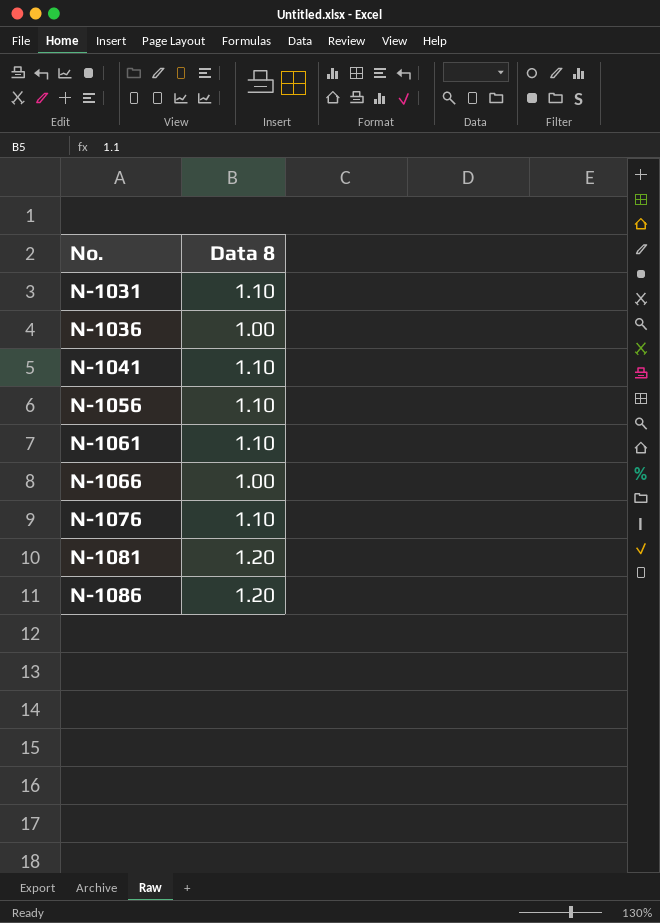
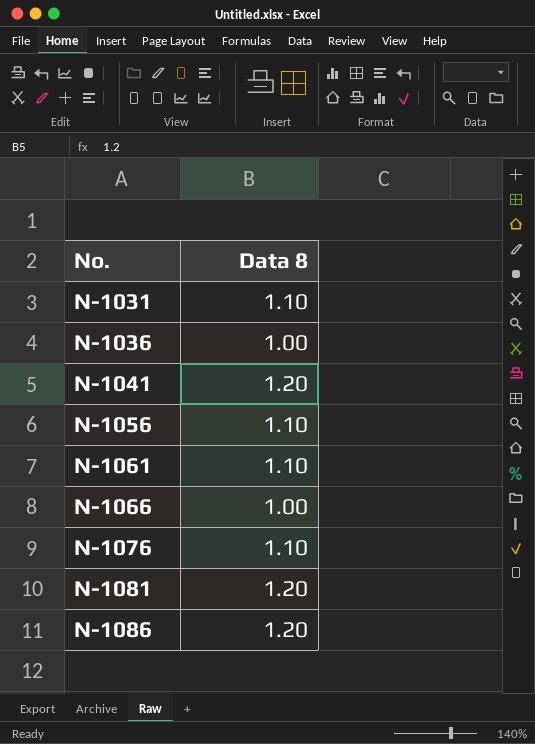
N-1041 | Data 8: 1.10 -> 1.20

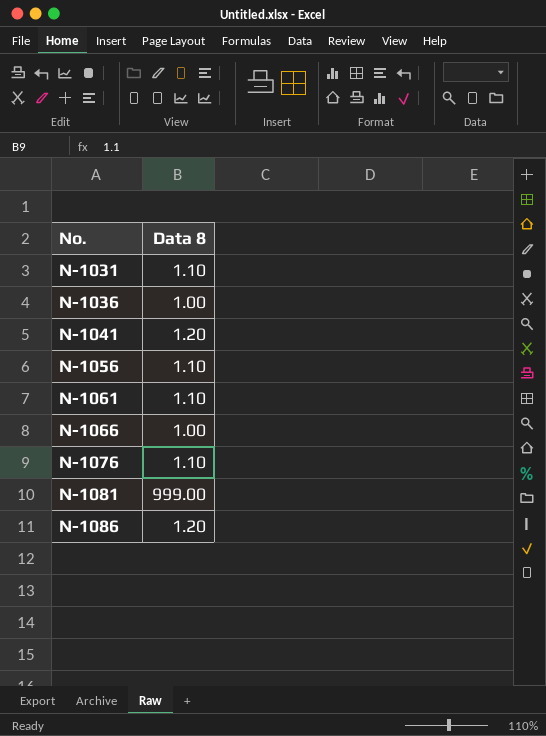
N-1081 | Data 8: 1.20 -> 999.00

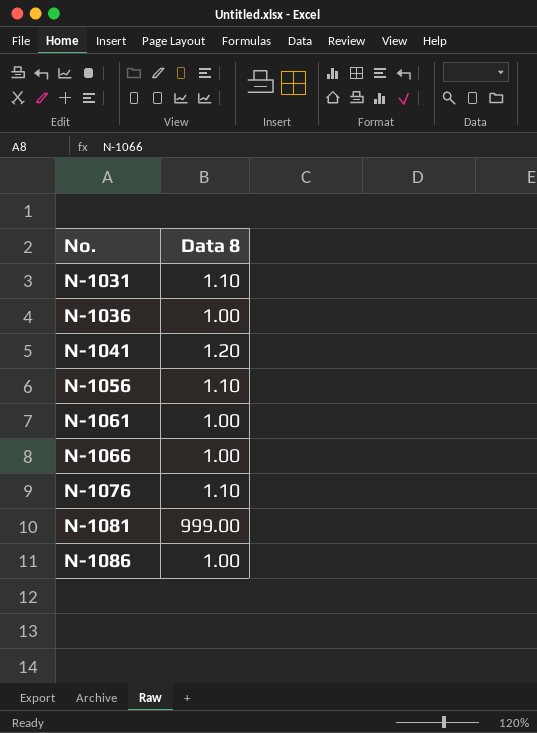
N-1061 | Data 8: 1.10 -> 1.00
N-1086 | Data 8: 1.20 -> 1.00

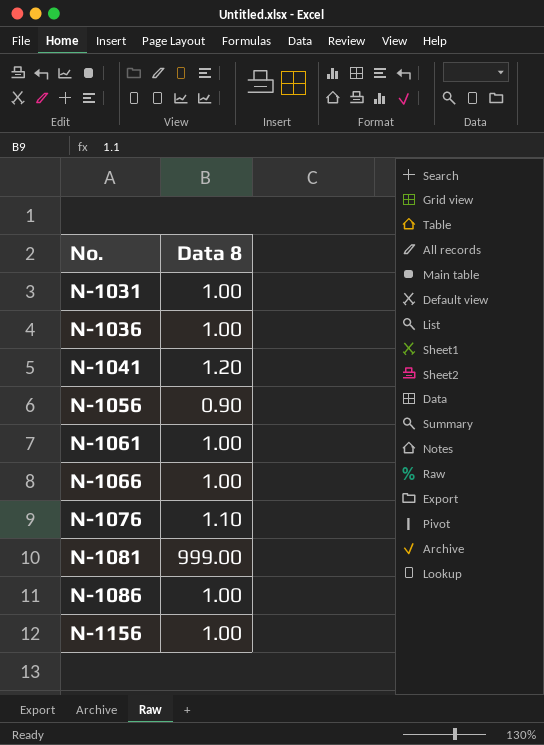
N-1031 | Data 8: 1.10 -> 1.00
N-1056 | Data 8: 1.10 -> 0.90
row N-1156: none -> 1.00

